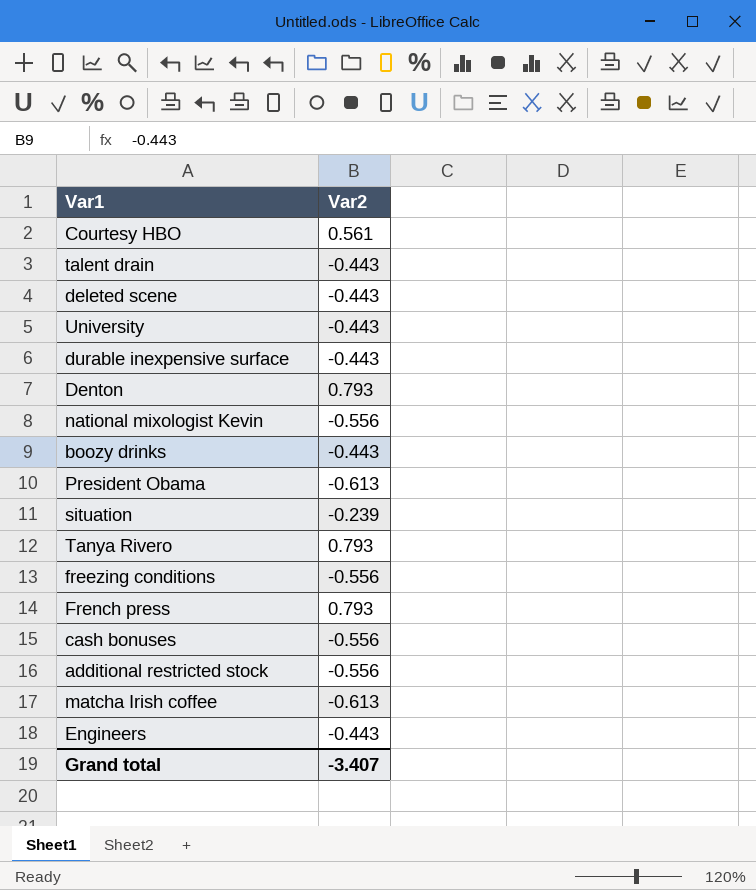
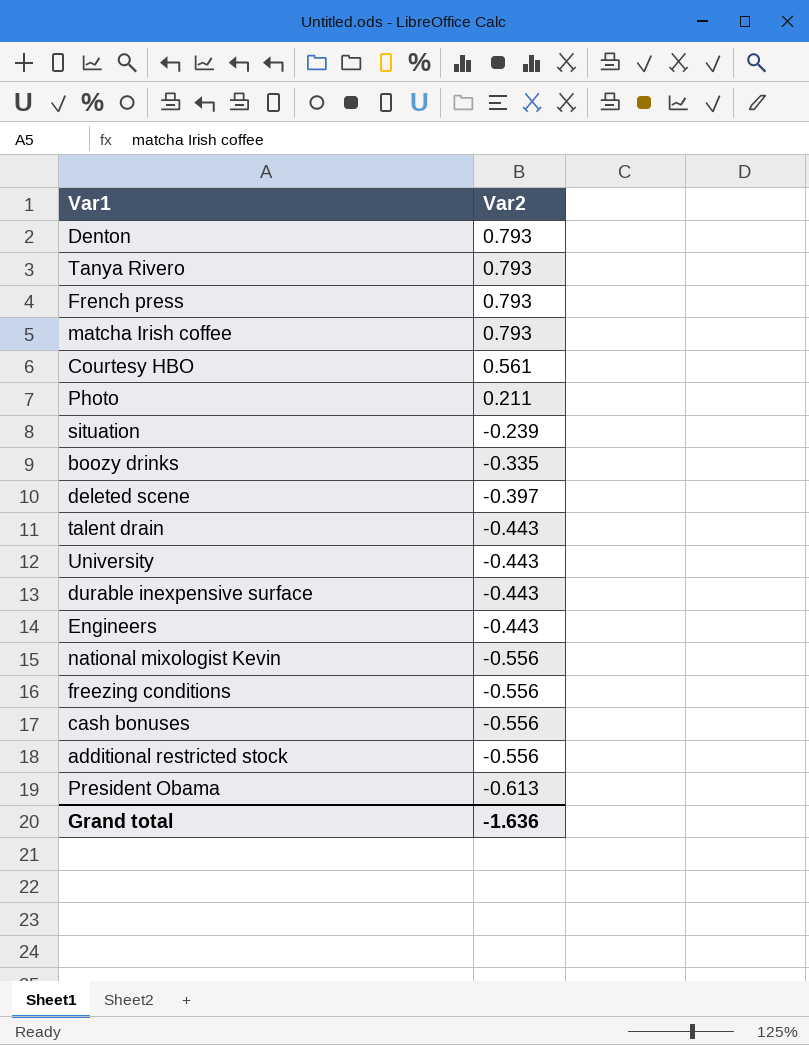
row order: none -> Var2 descending
matcha Irish coffee | Var2: -0.613 -> 0.793
row Photo: none -> 0.211
boozy drinks | Var2: -0.443 -> -0.335
deleted scene | Var2: -0.443 -> -0.397
Grand total | Var2: -3.407 -> -1.636

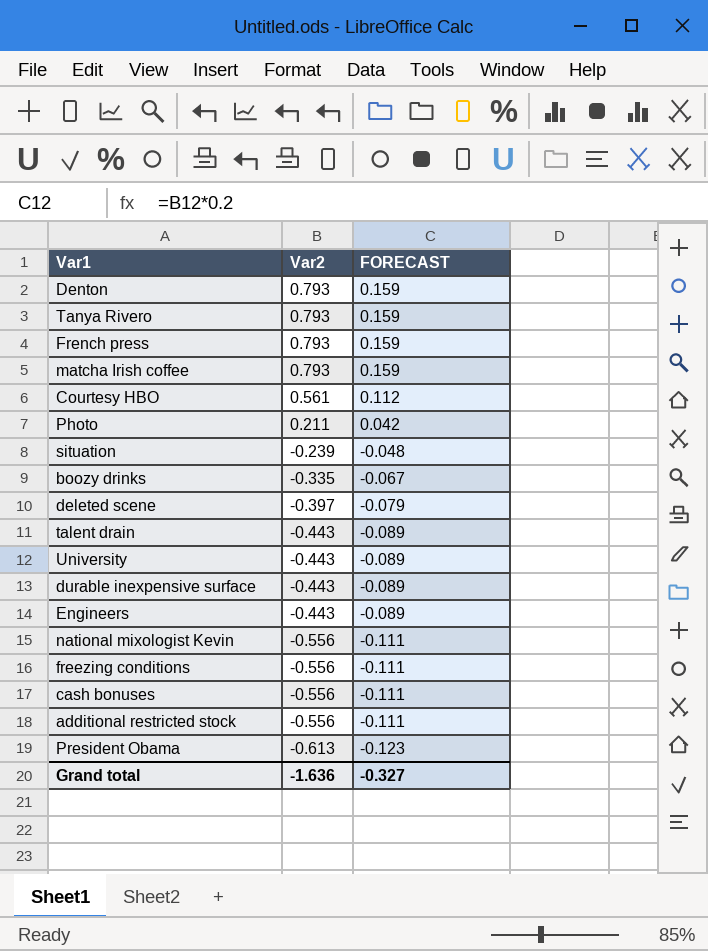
column FORECAST | formula: none -> [Var2] * 0.2

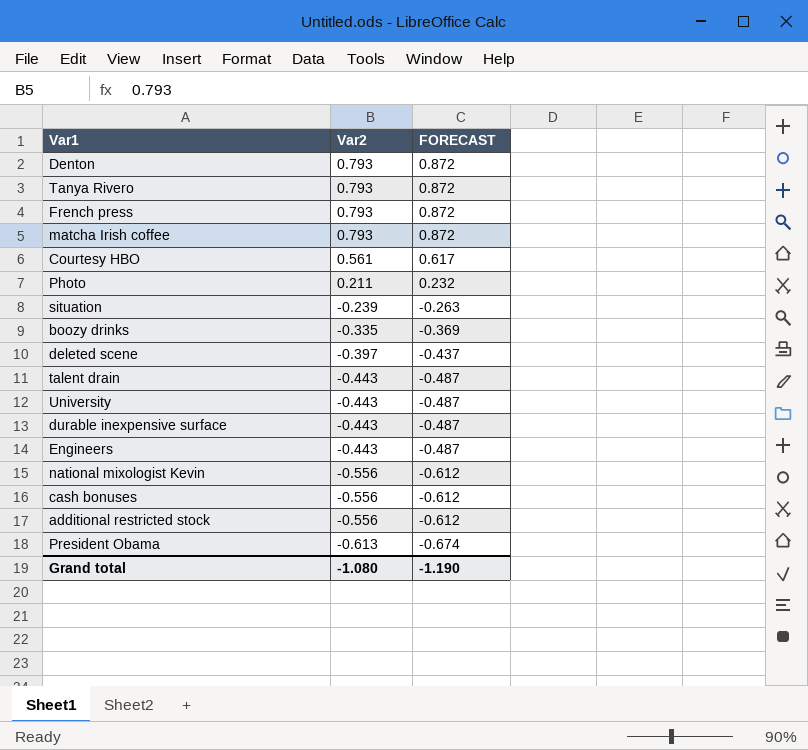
column FORECAST | formula: [Var2] * 0.2 -> [Var2] * 1.1
row freezing conditions: -0.556 | -0.111 -> none
Grand total | Var2: -1.636 -> -1.080
Grand total | FORECAST: -0.327 -> -1.190

